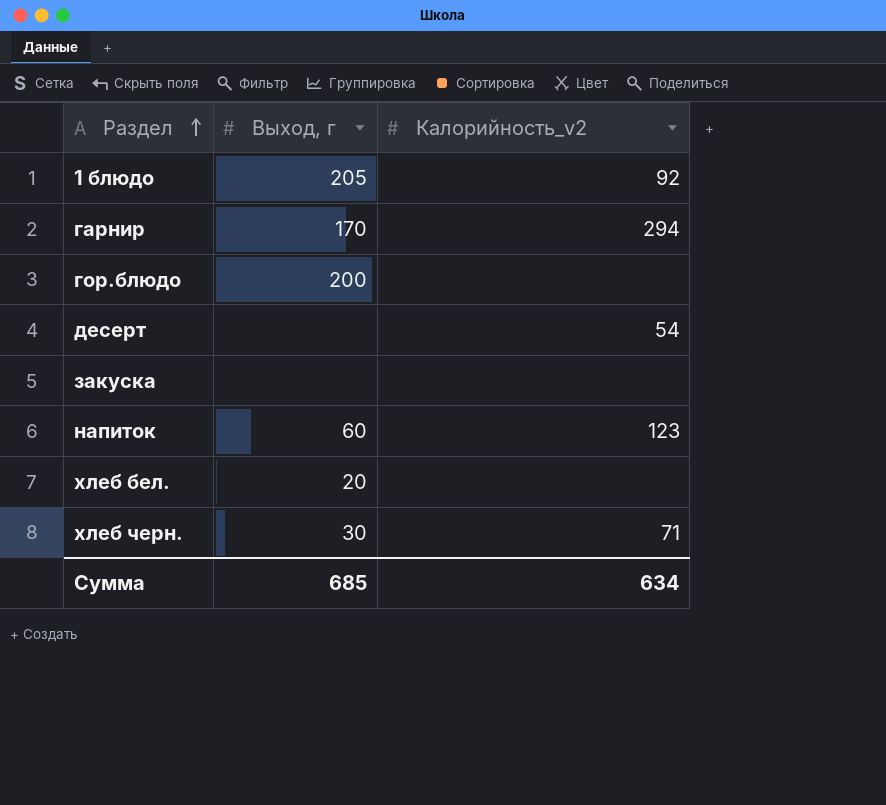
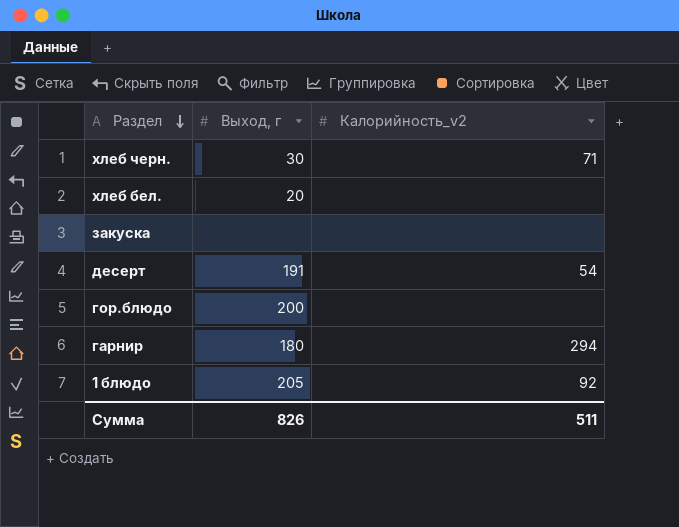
row order: Раздел ascending -> Раздел descending
row напиток: 60 | 123 -> none
десерт | Выход, г: none -> 191
гарнир | Выход, г: 170 -> 180
Сумма | Выход, г: 685 -> 826
Сумма | Калорийность_v2: 634 -> 511

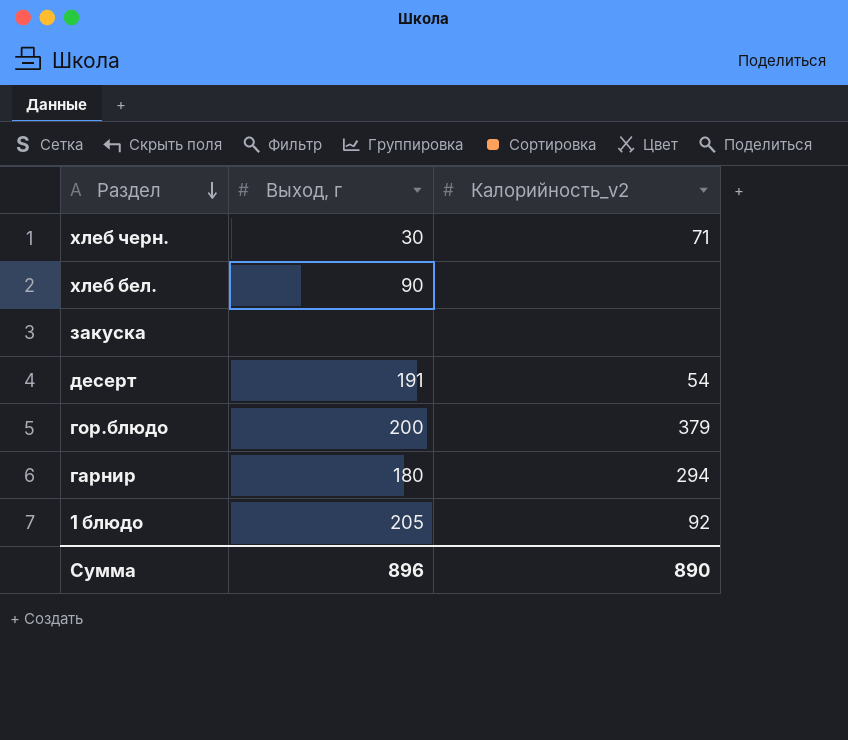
хлеб бел. | Выход, г: 20 -> 90
гор.блюдо | Калорийность_v2: none -> 379
Сумма | Выход, г: 826 -> 896
Сумма | Калорийность_v2: 511 -> 890

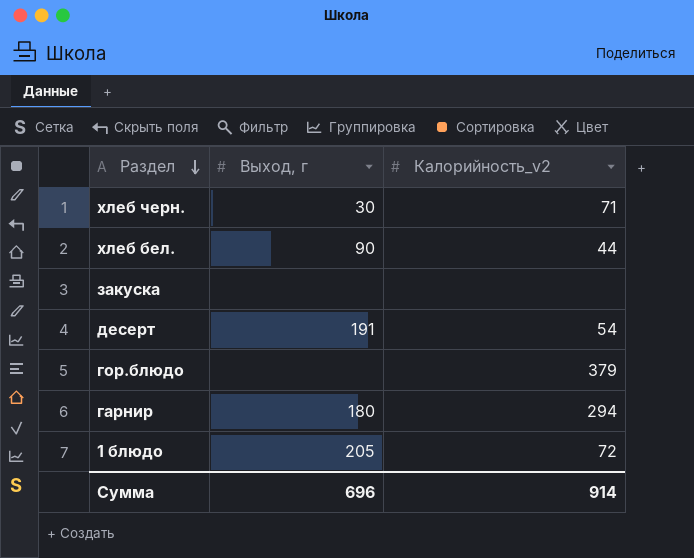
хлеб бел. | Калорийность_v2: none -> 44
гор.блюдо | Выход, г: 200 -> none
1 блюдо | Калорийность_v2: 92 -> 72
Сумма | Выход, г: 896 -> 696
Сумма | Калорийность_v2: 890 -> 914

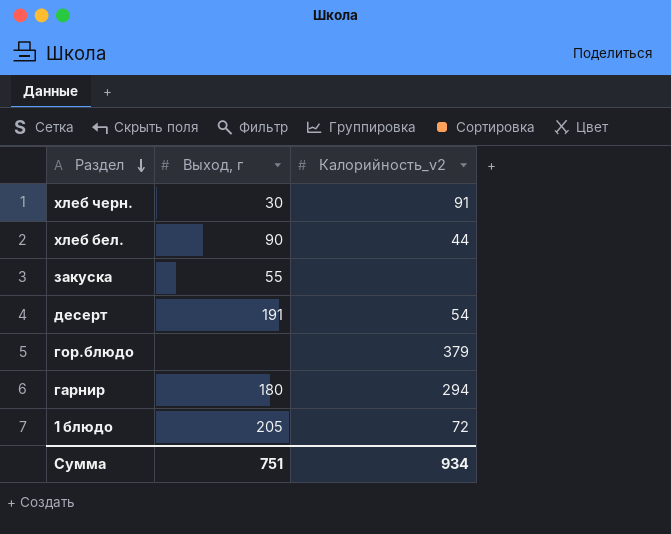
хлеб черн. | Калорийность_v2: 71 -> 91
закуска | Выход, г: none -> 55
Сумма | Выход, г: 696 -> 751
Сумма | Калорийность_v2: 914 -> 934

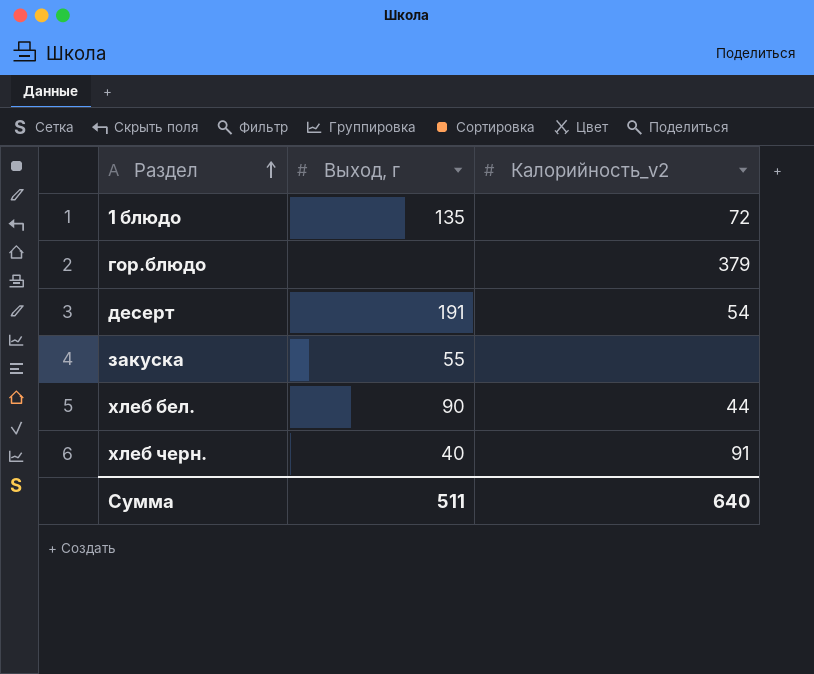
row order: Раздел descending -> Раздел ascending
row гарнир: 180 | 294 -> none
1 блюдо | Выход, г: 205 -> 135
хлеб черн. | Выход, г: 30 -> 40
Сумма | Выход, г: 751 -> 511
Сумма | Калорийность_v2: 934 -> 640

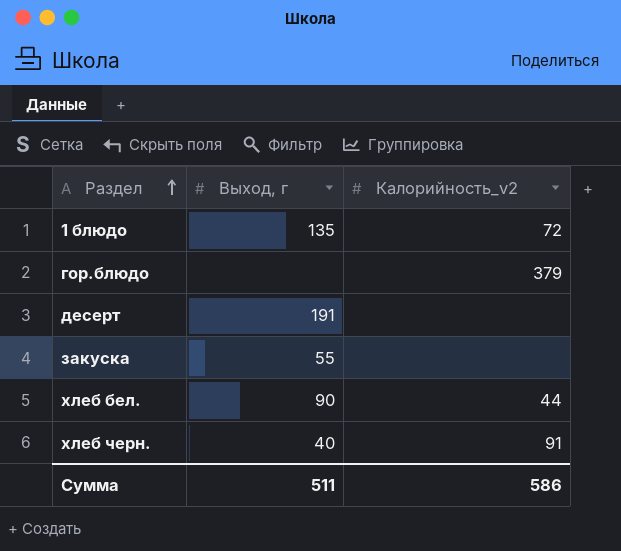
десерт | Калорийность_v2: 54 -> none
Сумма | Калорийность_v2: 640 -> 586

